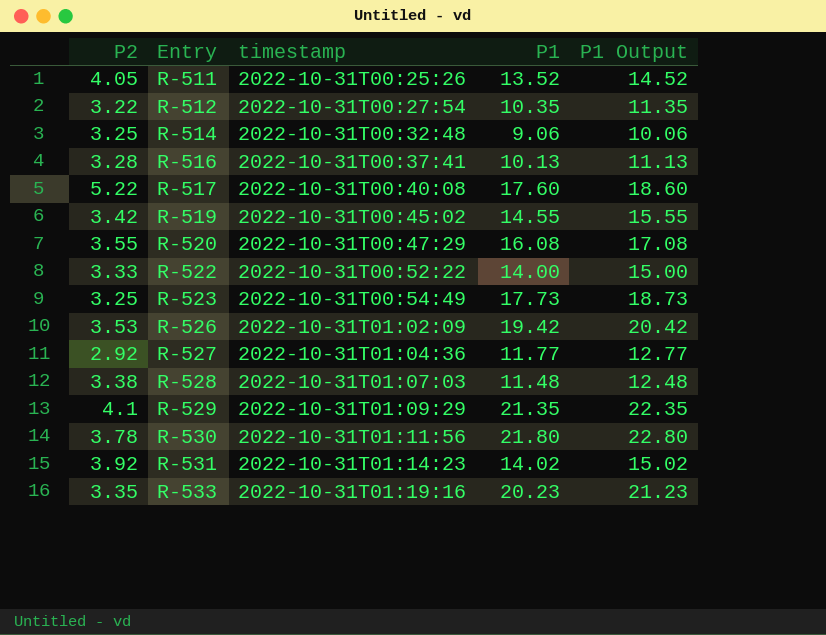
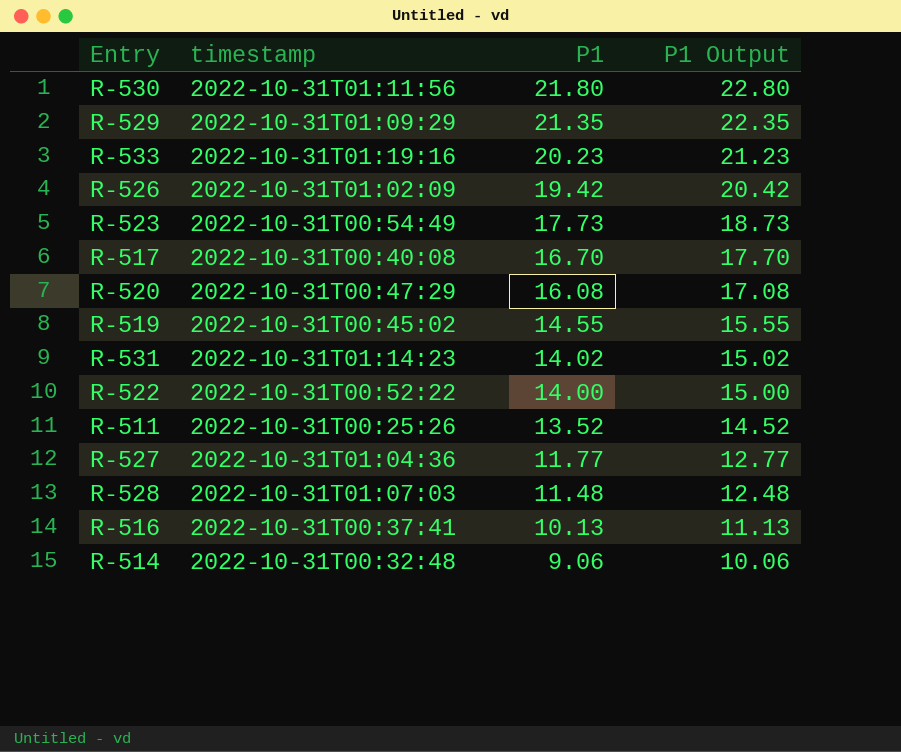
row order: Entry ascending -> P1 descending
column P2 | position: 1 -> none
row R-512: 3.22 | 2022-10-31T00:27:54 | 10.35 | 11.35 -> none
R-517 | P1: 17.60 -> 16.70
R-517 | P1 Output: 18.60 -> 17.70

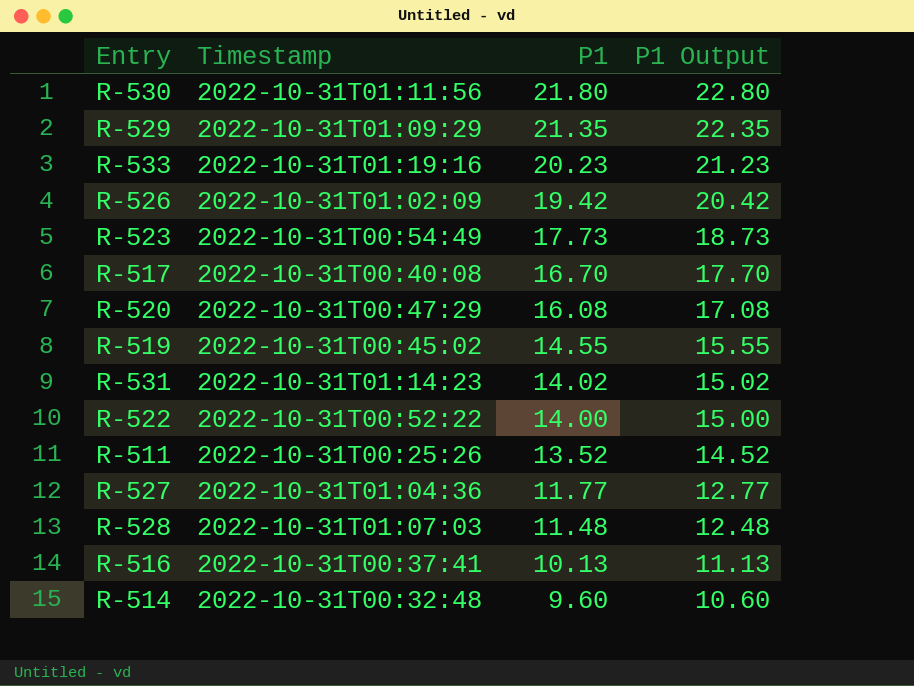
column name: timestamp -> Timestamp
R-514 | P1: 9.06 -> 9.60
R-514 | P1 Output: 10.06 -> 10.60

